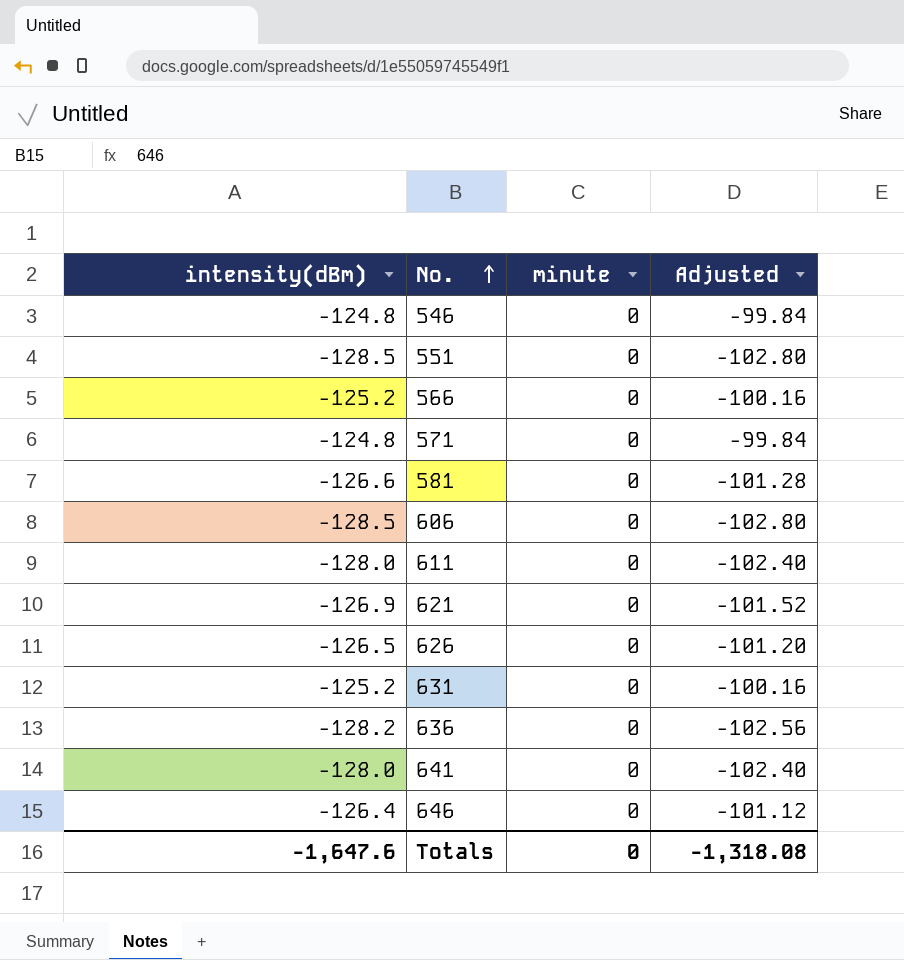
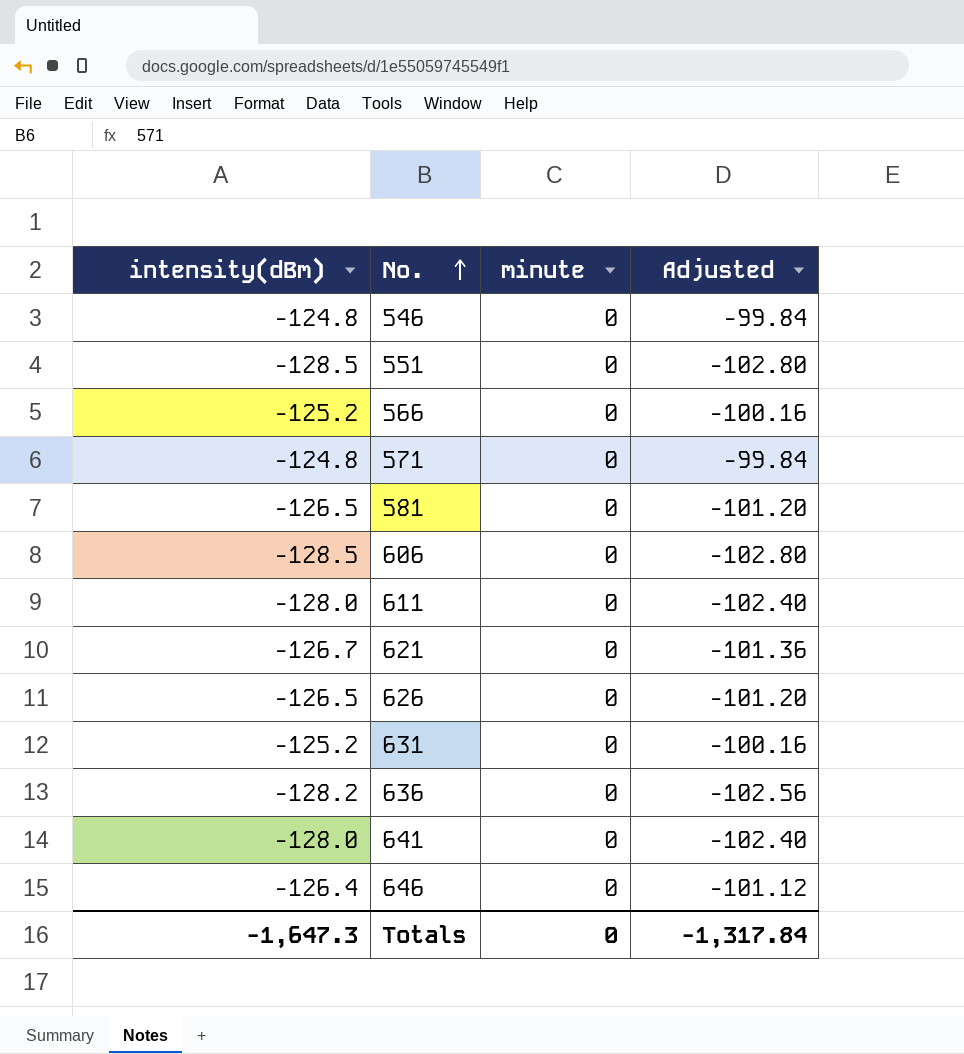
581 | intensity(dBm): -126.6 -> -126.5
581 | Adjusted: -101.28 -> -101.20
621 | intensity(dBm): -126.9 -> -126.7
621 | Adjusted: -101.52 -> -101.36
Totals | intensity(dBm): -1,647.6 -> -1,647.3
Totals | Adjusted: -1,318.08 -> -1,317.84

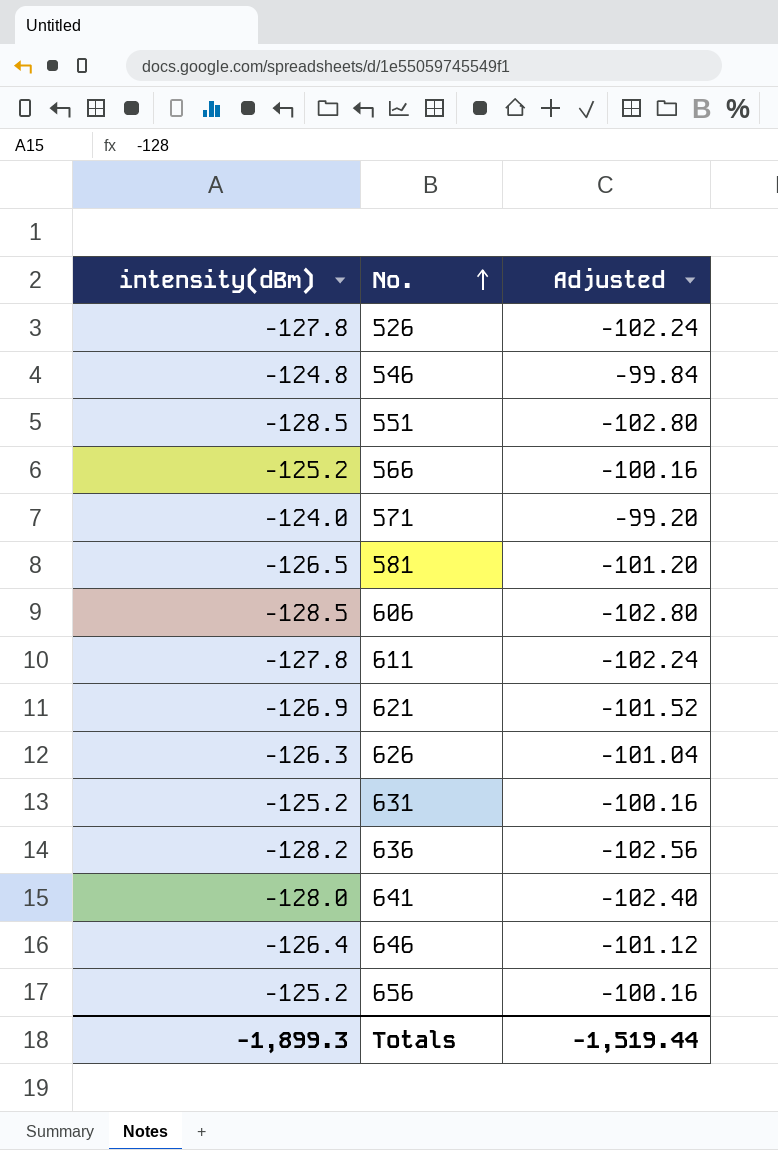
column minute | position: 3 -> none
row 526: none -> -127.8 | -102.24
571 | intensity(dBm): -124.8 -> -124.0
571 | Adjusted: -99.84 -> -99.20
611 | intensity(dBm): -128.0 -> -127.8
611 | Adjusted: -102.40 -> -102.24
621 | intensity(dBm): -126.7 -> -126.9
621 | Adjusted: -101.36 -> -101.52
626 | intensity(dBm): -126.5 -> -126.3
626 | Adjusted: -101.20 -> -101.04
row 656: none -> -125.2 | -100.16
Totals | intensity(dBm): -1,647.3 -> -1,899.3
Totals | Adjusted: -1,317.84 -> -1,519.44

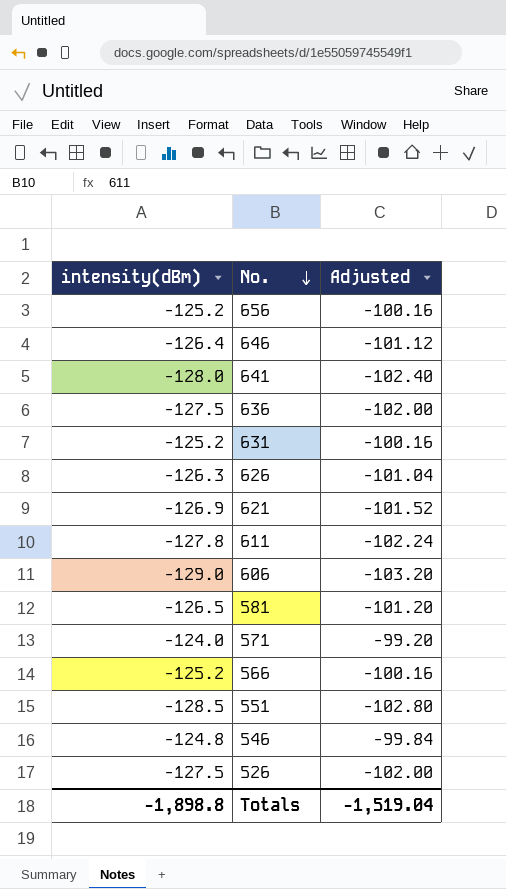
row order: No. ascending -> No. descending
636 | intensity(dBm): -128.2 -> -127.5
636 | Adjusted: -102.56 -> -102.00
606 | intensity(dBm): -128.5 -> -129.0
606 | Adjusted: -102.80 -> -103.20
526 | intensity(dBm): -127.8 -> -127.5
526 | Adjusted: -102.24 -> -102.00
Totals | intensity(dBm): -1,899.3 -> -1,898.8
Totals | Adjusted: -1,519.44 -> -1,519.04

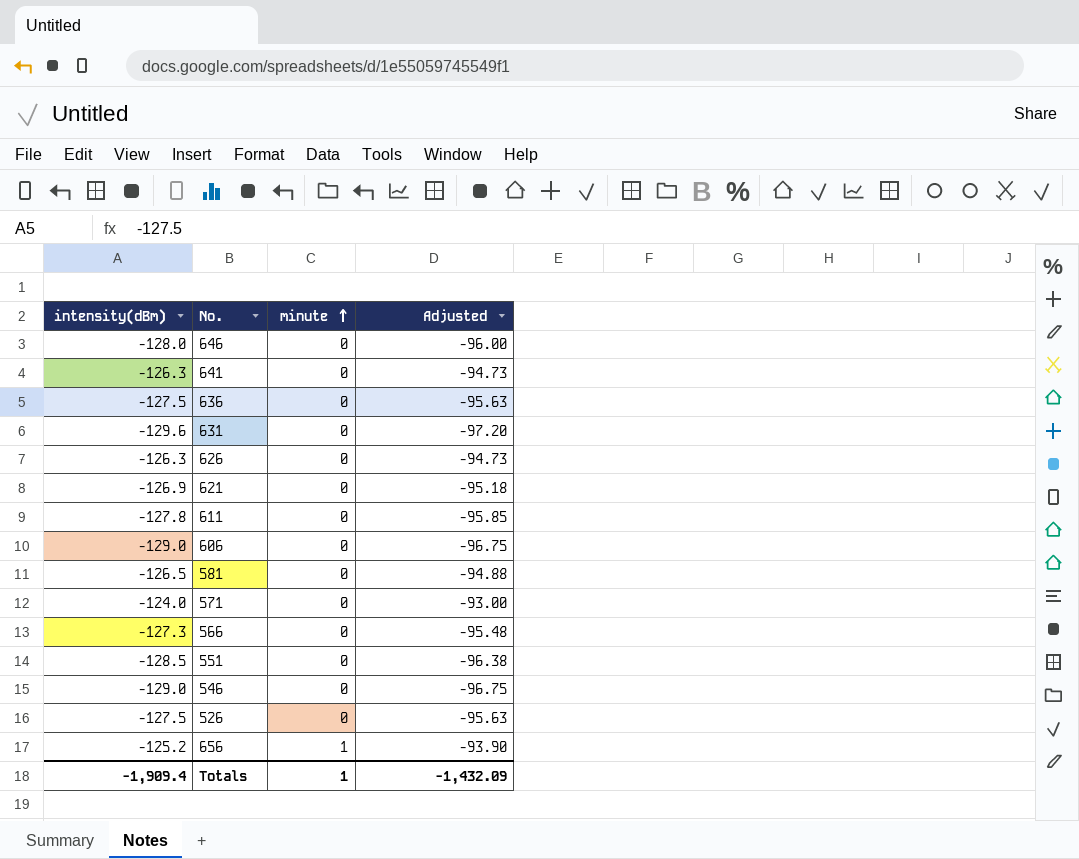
row order: No. descending -> minute ascending
column minute | position: none -> 3
column Adjusted | formula: [intensity(dBm)] * 0.8 -> [intensity(dBm)] * 0.75
646 | intensity(dBm): -126.4 -> -128.0
641 | intensity(dBm): -128.0 -> -126.3
631 | intensity(dBm): -125.2 -> -129.6
566 | intensity(dBm): -125.2 -> -127.3
546 | intensity(dBm): -124.8 -> -129.0
Totals | intensity(dBm): -1,898.8 -> -1,909.4
Totals | Adjusted: -1,519.04 -> -1,432.09

